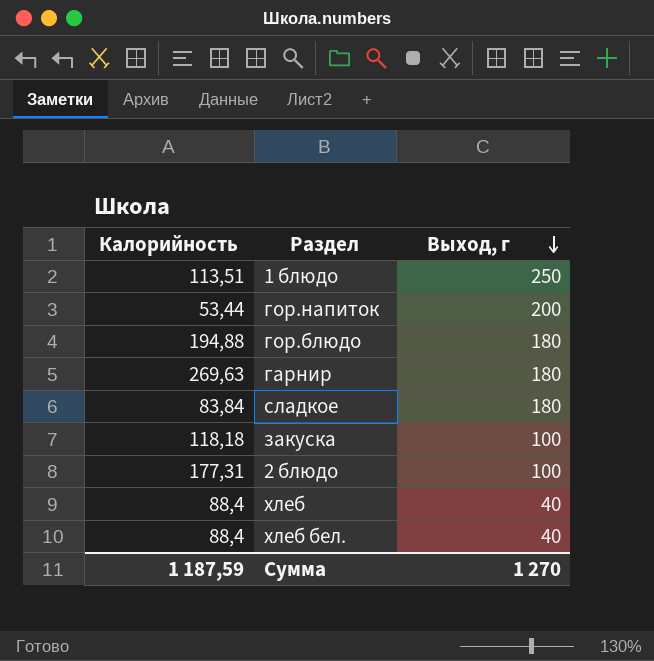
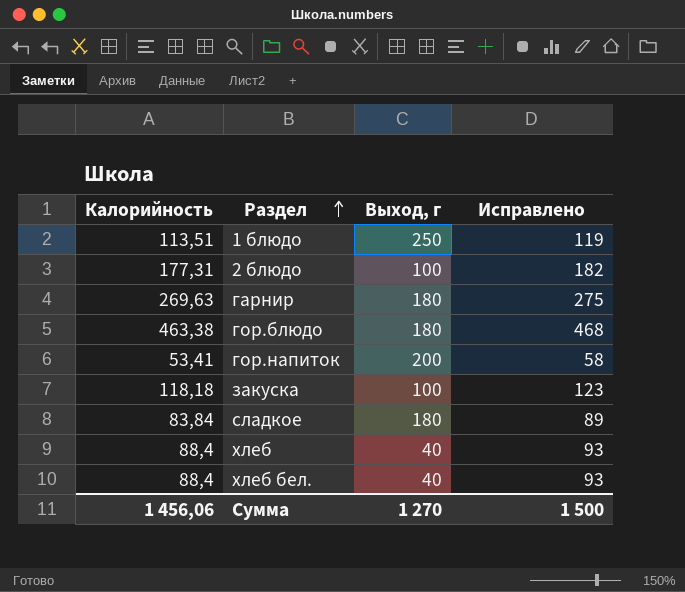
row order: Выход, г descending -> Раздел ascending
column Исправлено | formula: none -> [Калорийность] + 5
гор.блюдо | Калорийность: 194,88 -> 463,38
гор.напиток | Калорийность: 53,44 -> 53,41
Сумма | Калорийность: 1 187,59 -> 1 456,06

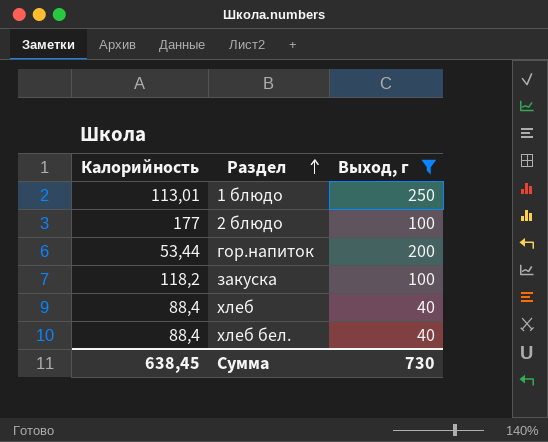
filter: none -> Выход, г != 180
column Исправлено | formula: [Калорийность] + 5 -> none
1 блюдо | Калорийность: 113,51 -> 113,01
2 блюдо | Калорийность: 177,31 -> 177
гор.напиток | Калорийность: 53,41 -> 53,44
закуска | Калорийность: 118,18 -> 118,2
Сумма | Калорийность: 1 456,06 -> 638,45
Сумма | Выход, г: 1 270 -> 730

